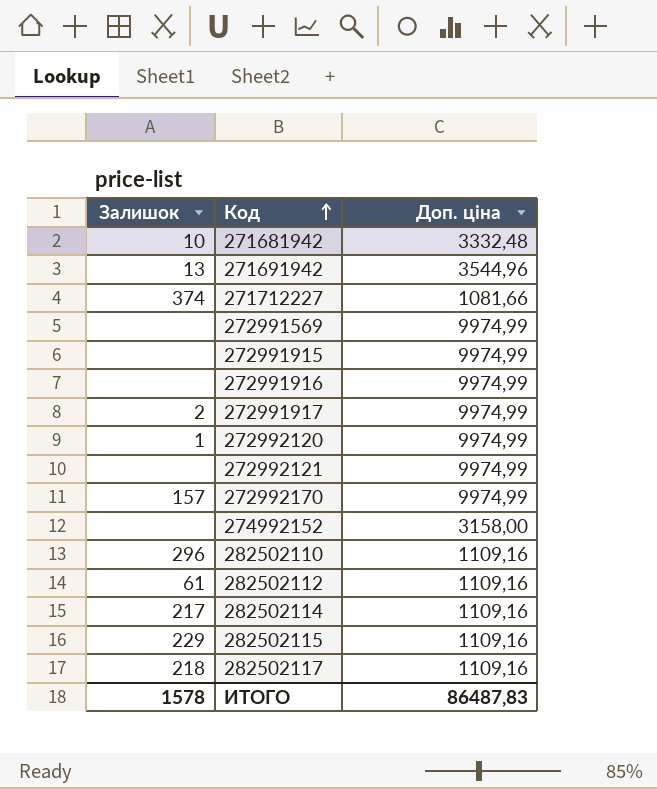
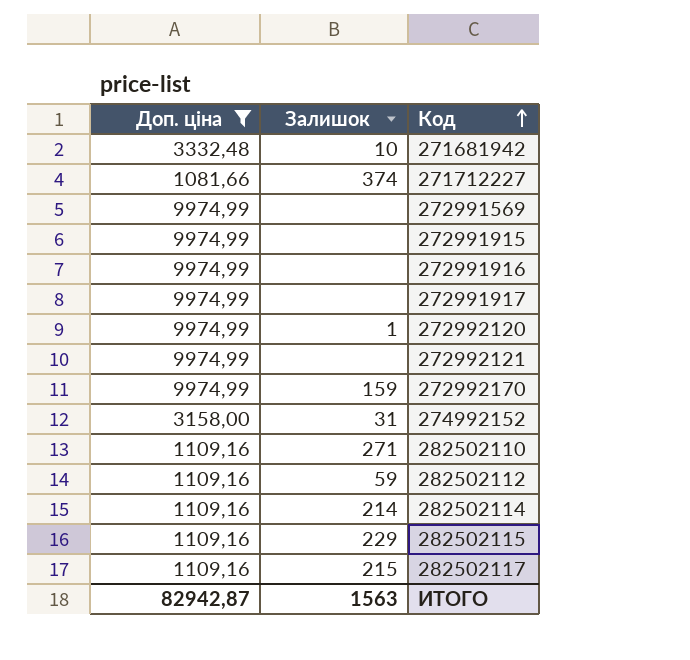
filter: none -> Доп. ціна != 3544,96
column Доп. ціна | position: 3 -> 1
272991917 | Залишок: 2 -> none
272992170 | Залишок: 157 -> 159
274992152 | Залишок: none -> 31
282502110 | Залишок: 296 -> 271
282502112 | Залишок: 61 -> 59
282502114 | Залишок: 217 -> 214
282502117 | Залишок: 218 -> 215
ИТОГО | Доп. ціна: 86487,83 -> 82942,87
ИТОГО | Залишок: 1578 -> 1563

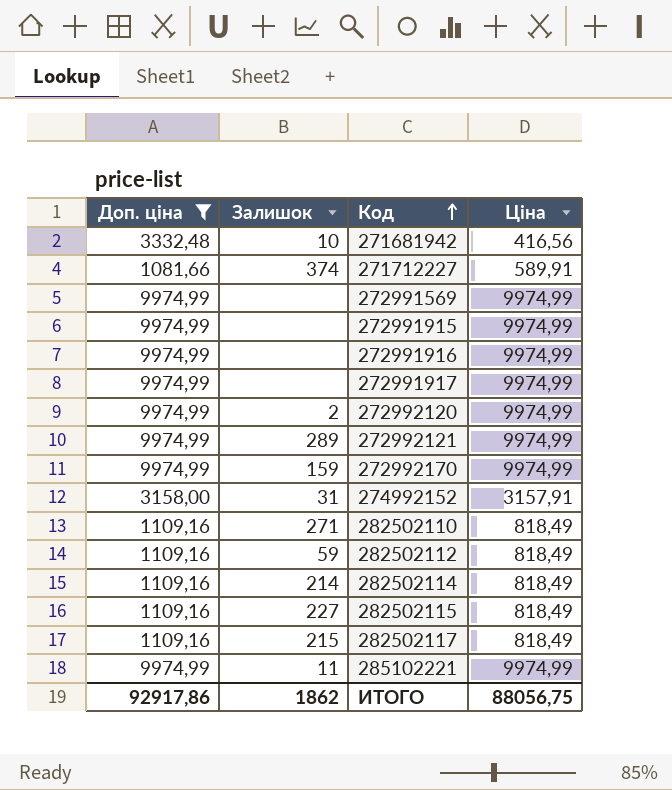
column Ціна | position: none -> 4
272992120 | Залишок: 1 -> 2
272992121 | Залишок: none -> 289
282502115 | Залишок: 229 -> 227
row 285102221: none -> 9974,99 | 11 | 9974,99
ИТОГО | Доп. ціна: 82942,87 -> 92917,86
ИТОГО | Залишок: 1563 -> 1862

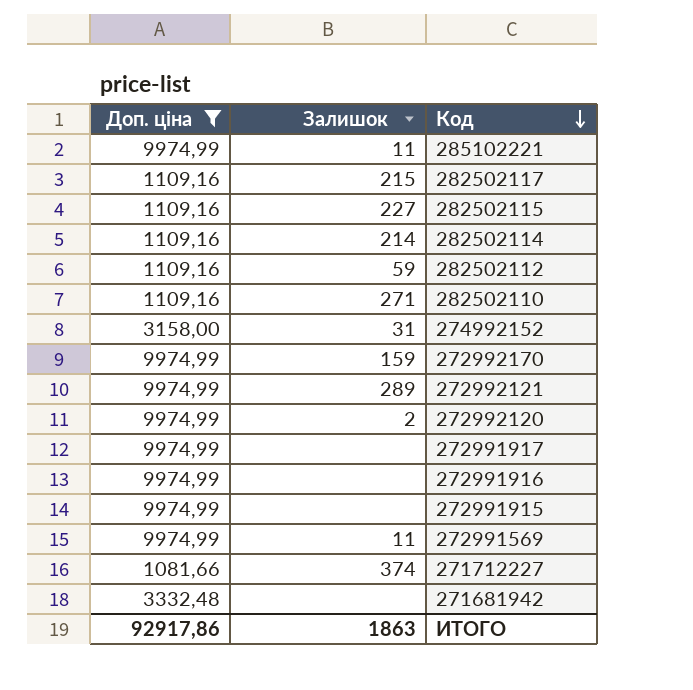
row order: Код ascending -> Код descending
column Ціна | position: 4 -> none
272991569 | Залишок: none -> 11
271681942 | Залишок: 10 -> none
ИТОГО | Залишок: 1862 -> 1863

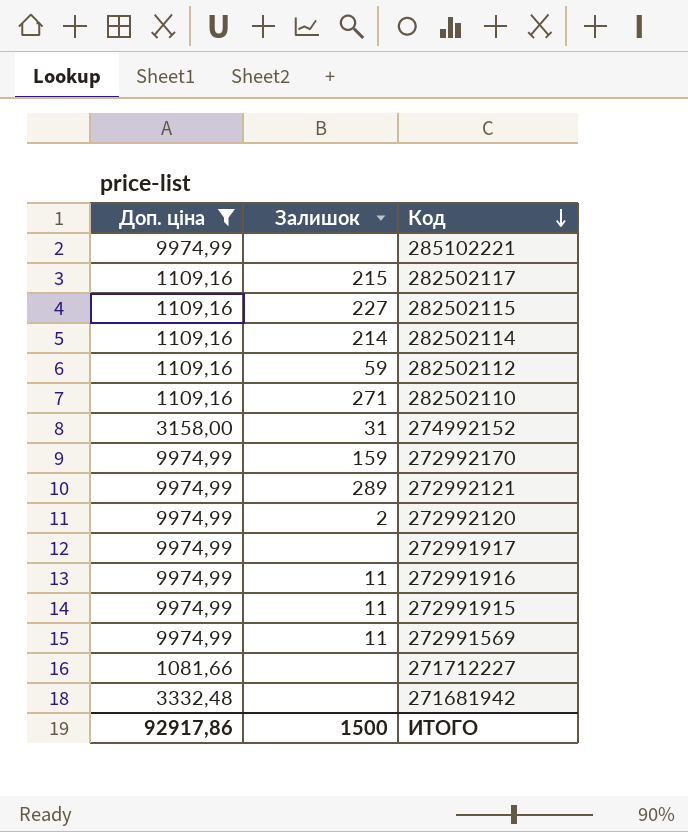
285102221 | Залишок: 11 -> none
272991916 | Залишок: none -> 11
272991915 | Залишок: none -> 11
271712227 | Залишок: 374 -> none
ИТОГО | Залишок: 1863 -> 1500

